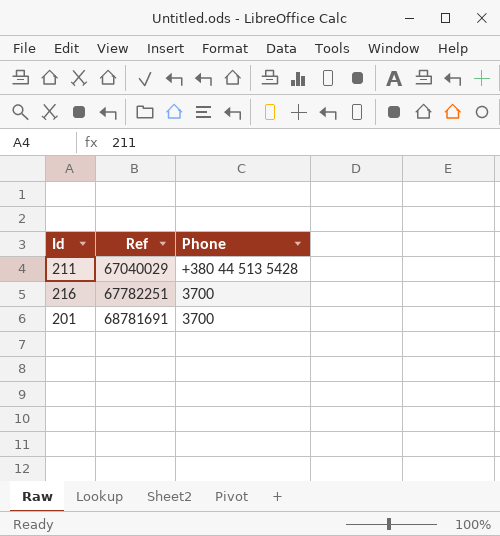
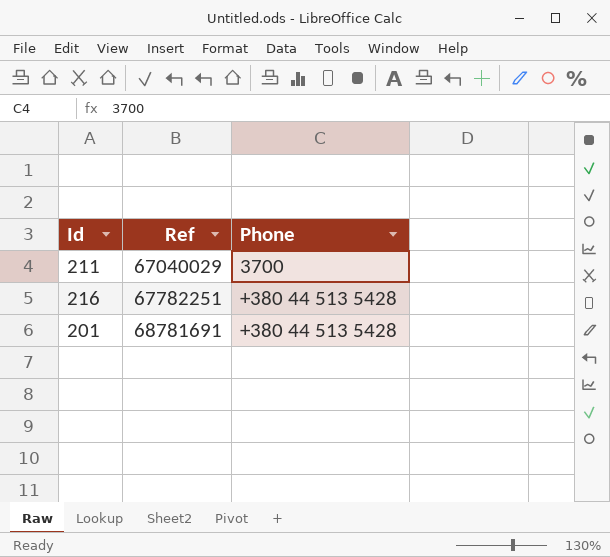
211 | Phone: +380 44 513 5428 -> 3700
216 | Phone: 3700 -> +380 44 513 5428
201 | Phone: 3700 -> +380 44 513 5428

